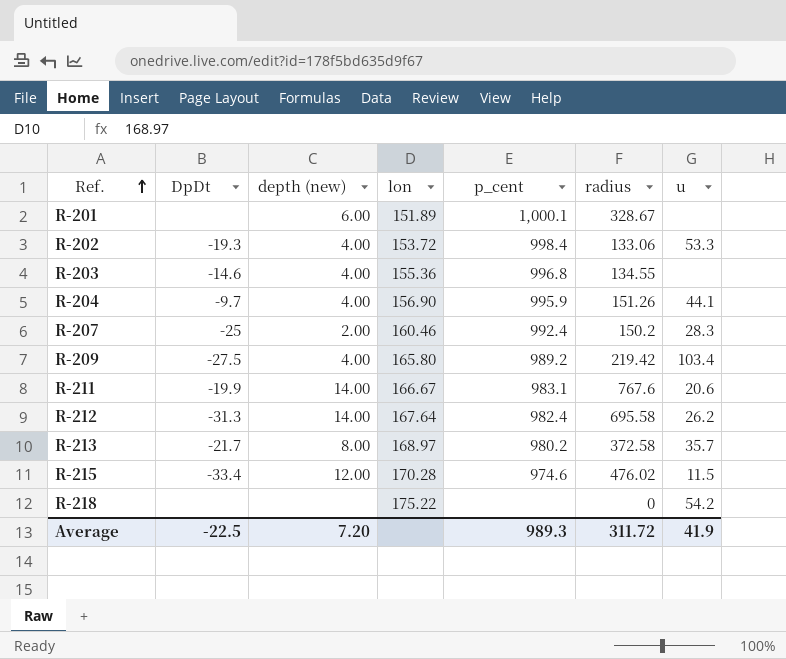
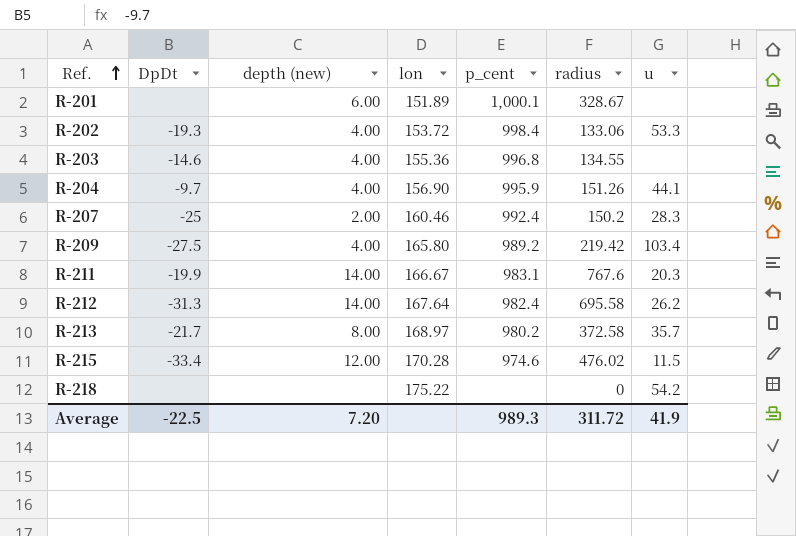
R-211 | u: 20.6 -> 20.3

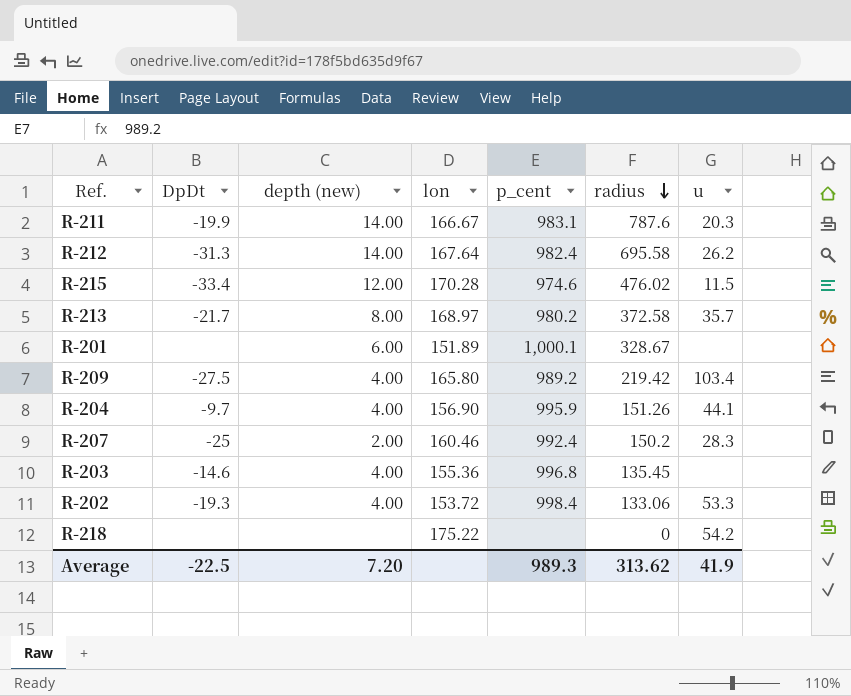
row order: Ref. ascending -> radius descending
R-211 | radius: 767.6 -> 787.6
R-203 | radius: 134.55 -> 135.45
Average | radius: 311.72 -> 313.62

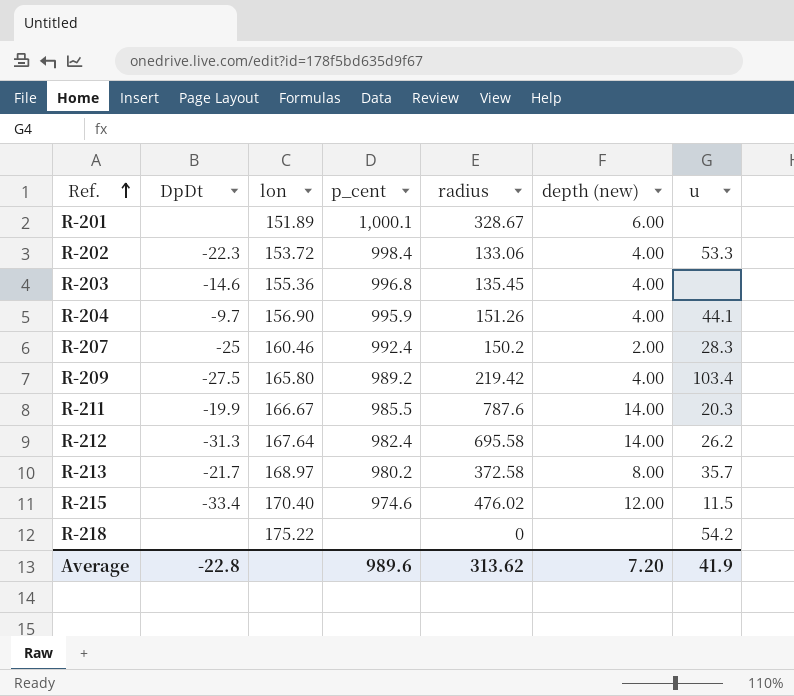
row order: radius descending -> Ref. ascending
column depth (new) | position: 3 -> 6
R-202 | DpDt: -19.3 -> -22.3
R-211 | p_cent: 983.1 -> 985.5
R-215 | lon: 170.28 -> 170.40
Average | DpDt: -22.5 -> -22.8
Average | p_cent: 989.3 -> 989.6

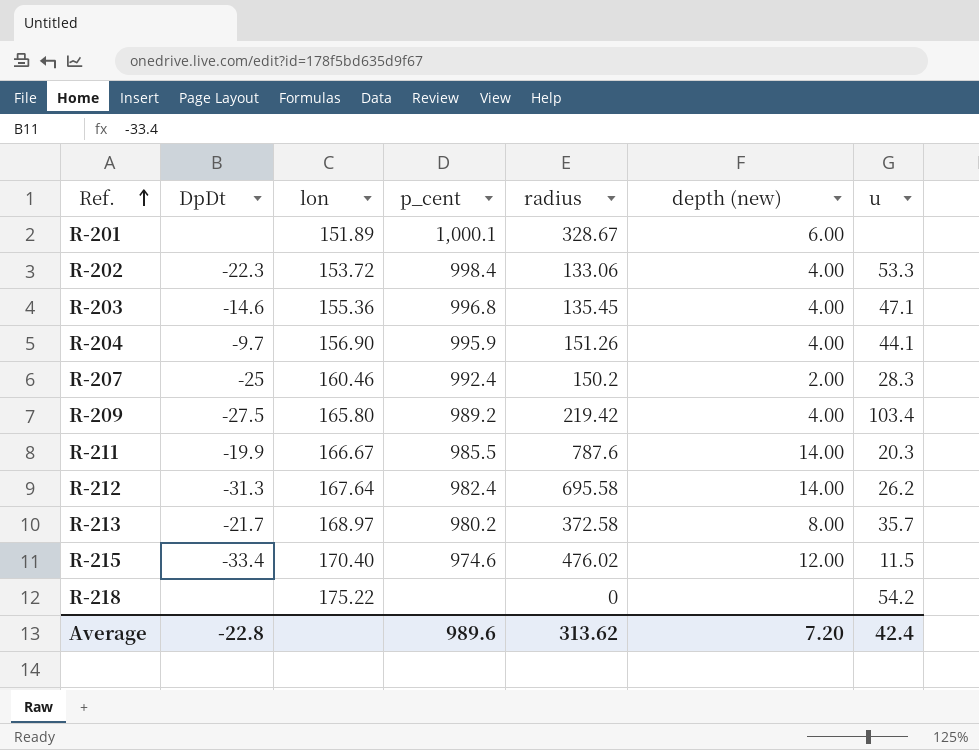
R-203 | u: none -> 47.1
Average | u: 41.9 -> 42.4

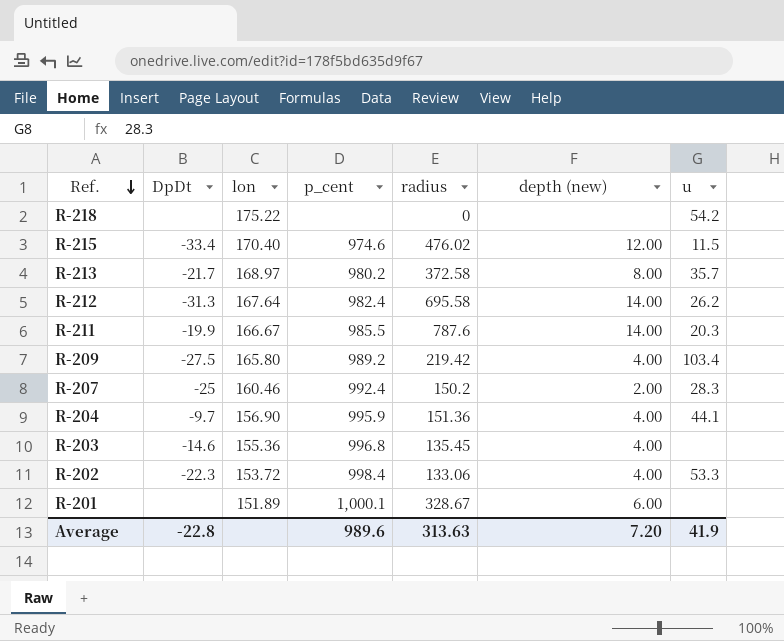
row order: Ref. ascending -> Ref. descending
R-204 | radius: 151.26 -> 151.36
R-203 | u: 47.1 -> none
Average | radius: 313.62 -> 313.63
Average | u: 42.4 -> 41.9

